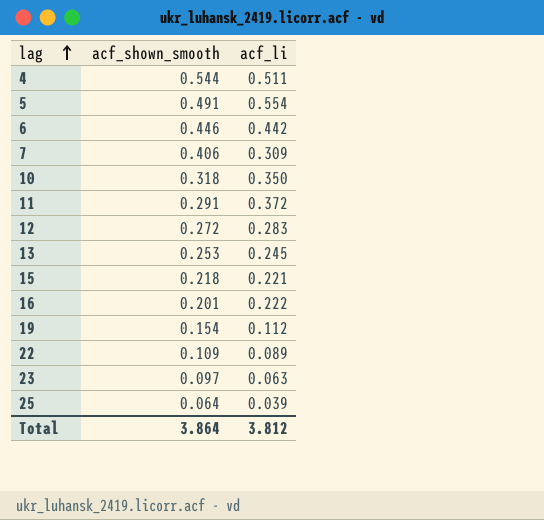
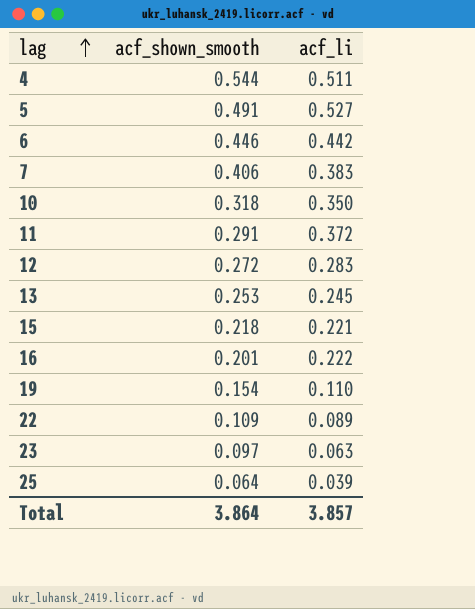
5 | acf_li: 0.554 -> 0.527
7 | acf_li: 0.309 -> 0.383
19 | acf_li: 0.112 -> 0.110
Total | acf_li: 3.812 -> 3.857

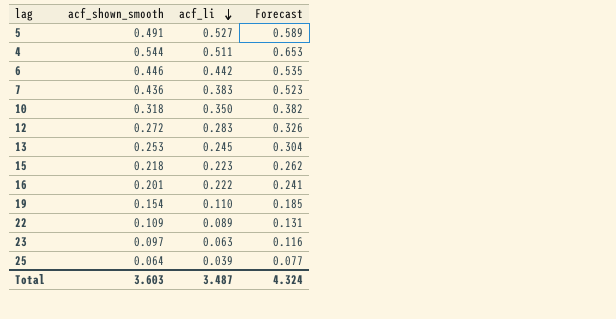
row order: lag ascending -> acf_li descending
column Forecast | formula: none -> [acf_shown_smooth] * 1.2
row 11: 0.291 | 0.372 -> none
7 | acf_shown_smooth: 0.406 -> 0.436
15 | acf_li: 0.221 -> 0.223
Total | acf_shown_smooth: 3.864 -> 3.603
Total | acf_li: 3.857 -> 3.487

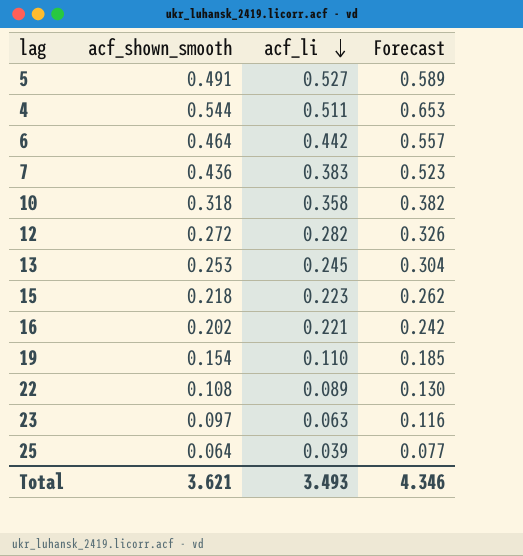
6 | acf_shown_smooth: 0.446 -> 0.464
6 | Forecast: 0.535 -> 0.557
10 | acf_li: 0.350 -> 0.358
12 | acf_li: 0.283 -> 0.282
16 | acf_shown_smooth: 0.201 -> 0.202
16 | acf_li: 0.222 -> 0.221
16 | Forecast: 0.241 -> 0.242
22 | acf_shown_smooth: 0.109 -> 0.108
22 | Forecast: 0.131 -> 0.130
Total | acf_shown_smooth: 3.603 -> 3.621
Total | acf_li: 3.487 -> 3.493
Total | Forecast: 4.324 -> 4.346

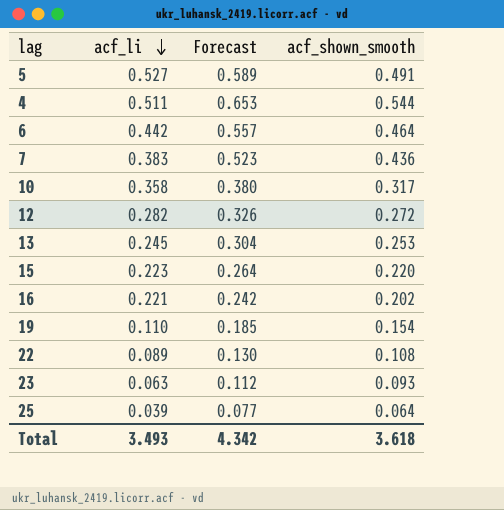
column acf_shown_smooth | position: 2 -> 4
10 | Forecast: 0.382 -> 0.380
10 | acf_shown_smooth: 0.318 -> 0.317
15 | Forecast: 0.262 -> 0.264
15 | acf_shown_smooth: 0.218 -> 0.220
23 | Forecast: 0.116 -> 0.112
23 | acf_shown_smooth: 0.097 -> 0.093
Total | Forecast: 4.346 -> 4.342
Total | acf_shown_smooth: 3.621 -> 3.618

